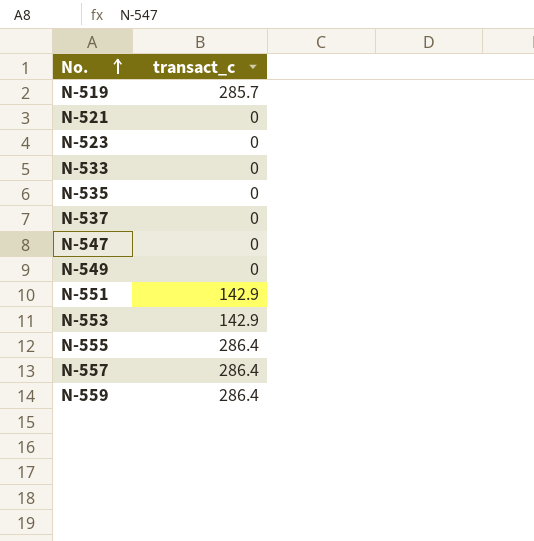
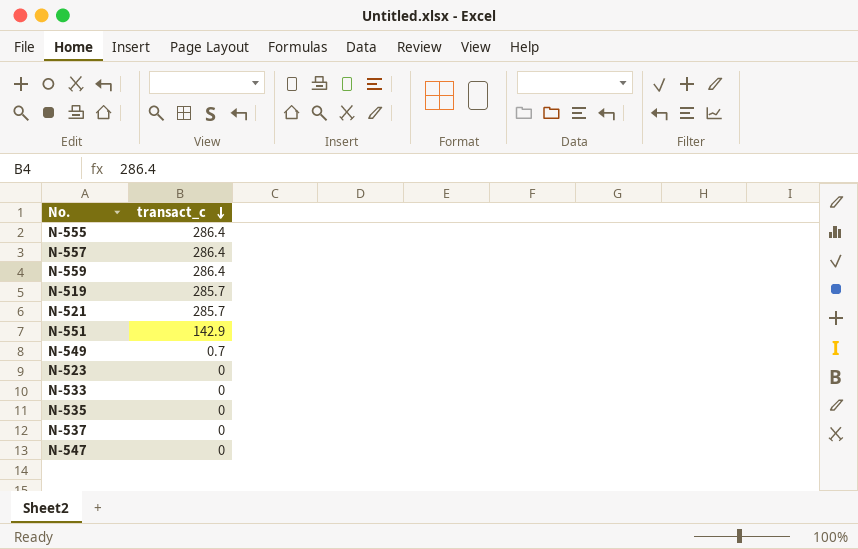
row order: No. ascending -> transact_c descending
row N-553: 142.9 -> none
N-521 | transact_c: 0 -> 285.7
N-549 | transact_c: 0 -> 0.7

